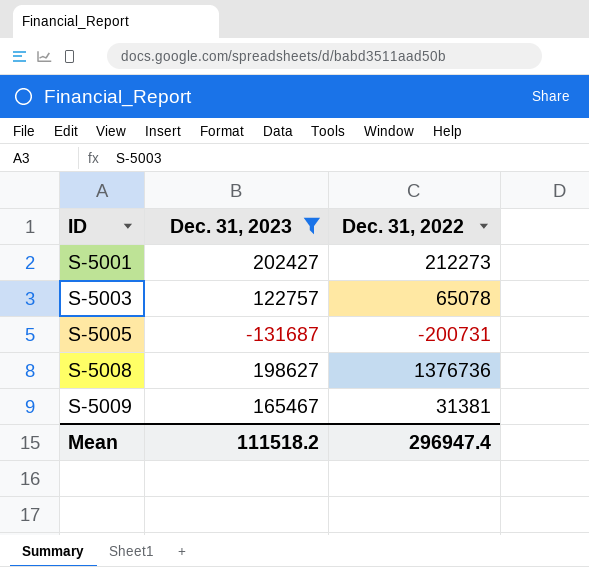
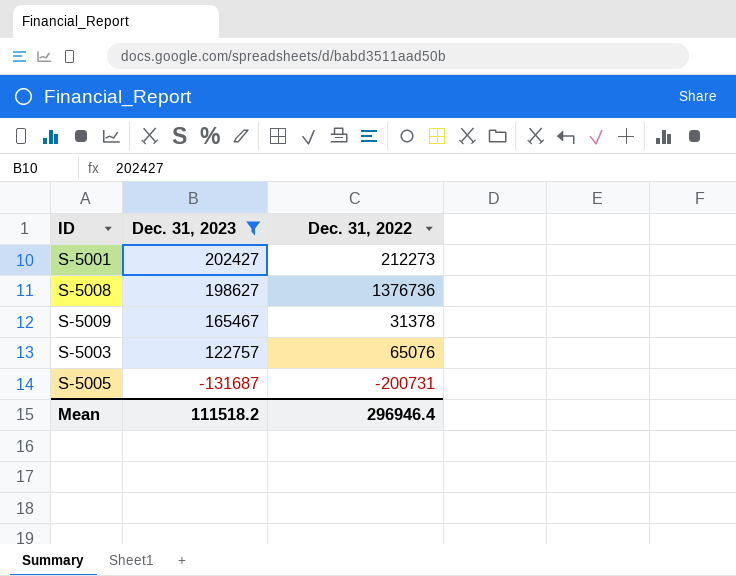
row order: ID ascending -> Dec. 31, 2023 descending
S-5009 | Dec. 31, 2022: 31381 -> 31378
S-5003 | Dec. 31, 2022: 65078 -> 65076
Mean | Dec. 31, 2022: 296947.4 -> 296946.4

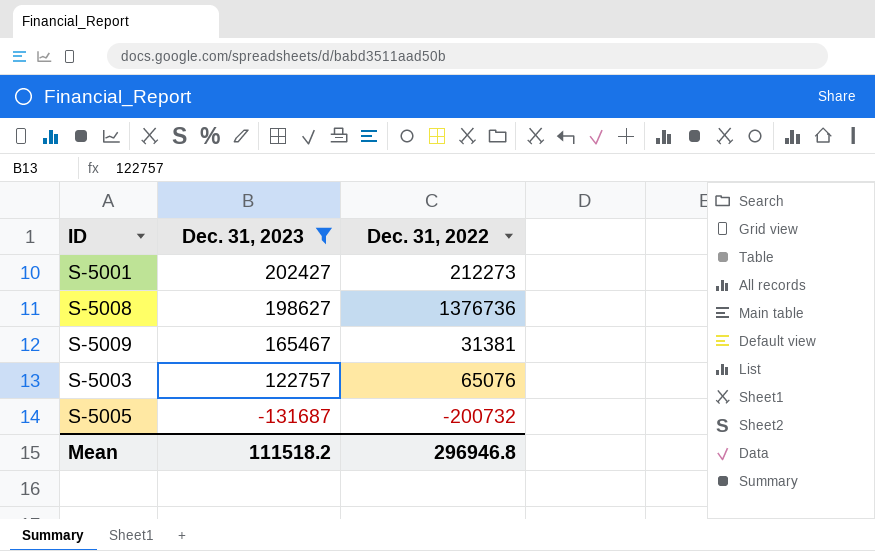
S-5009 | Dec. 31, 2022: 31378 -> 31381
S-5005 | Dec. 31, 2022: -200731 -> -200732
Mean | Dec. 31, 2022: 296946.4 -> 296946.8

